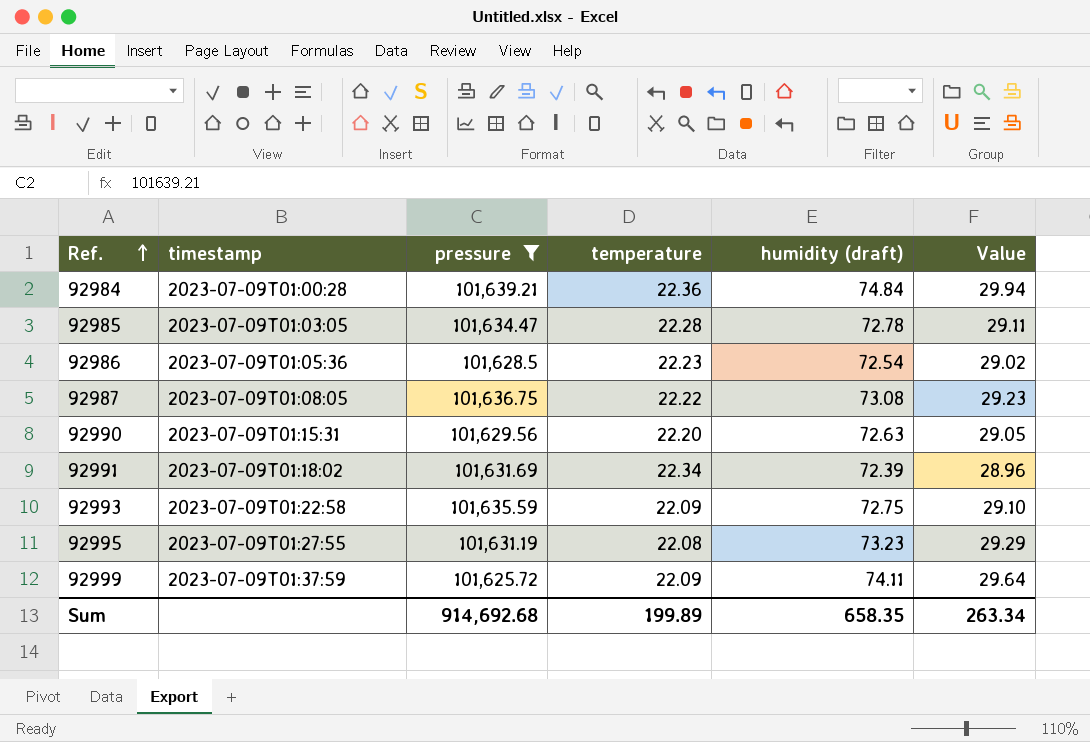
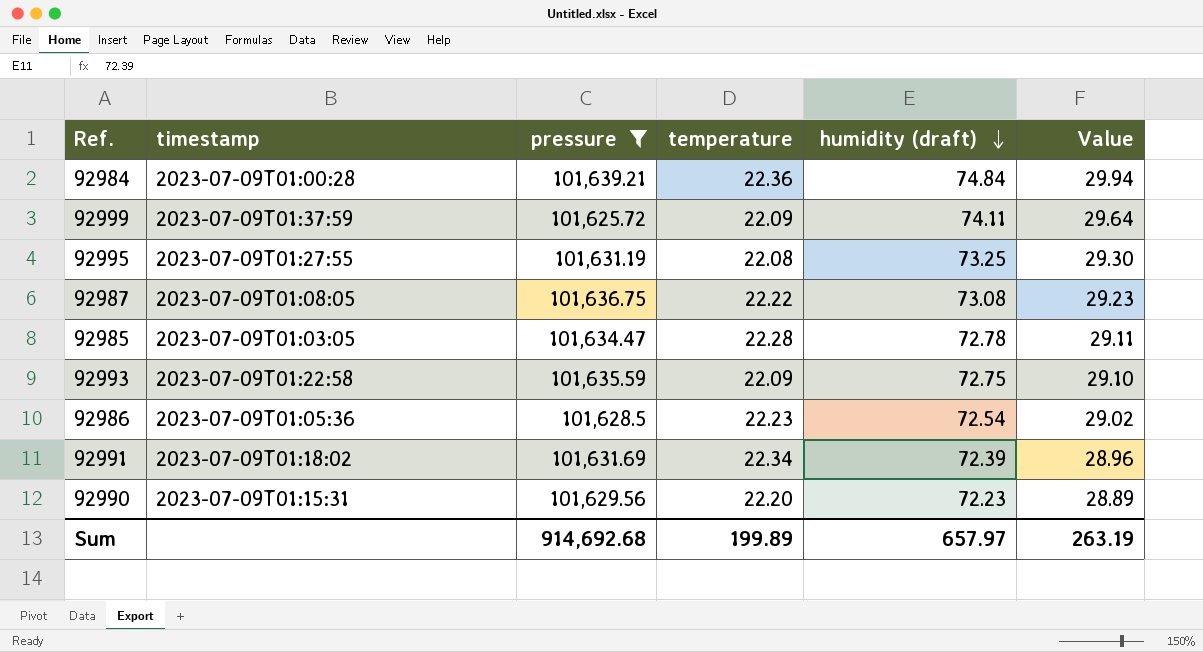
row order: Ref. ascending -> humidity (draft) descending
92995 | humidity (draft): 73.23 -> 73.25
92995 | Value: 29.29 -> 29.30
92990 | humidity (draft): 72.63 -> 72.23
92990 | Value: 29.05 -> 28.89
Sum | humidity (draft): 658.35 -> 657.97
Sum | Value: 263.34 -> 263.19

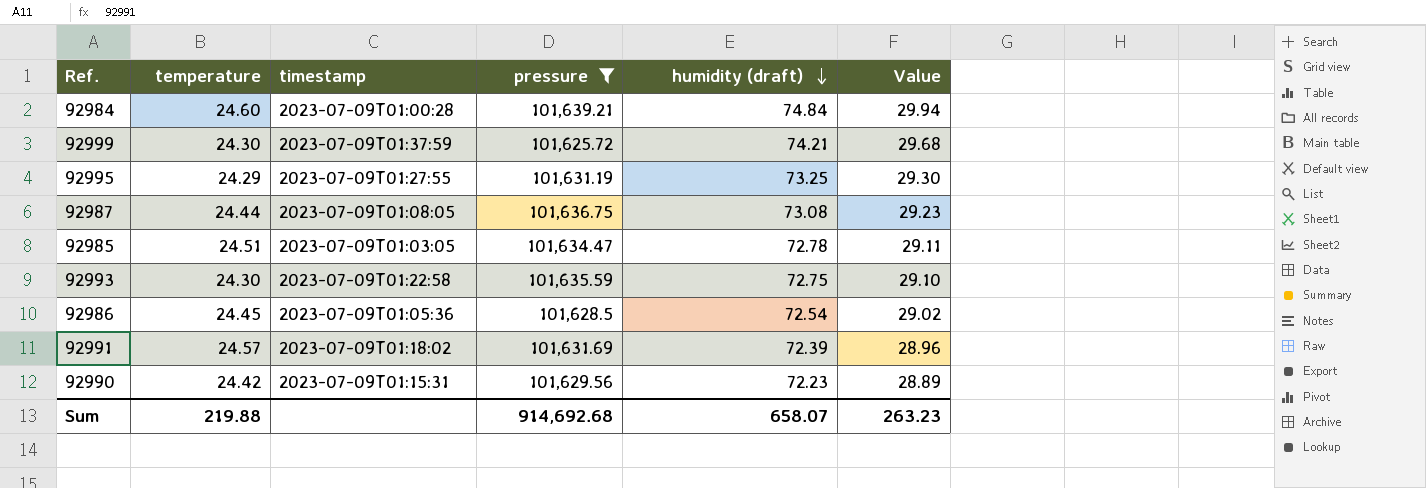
column temperature | position: 4 -> 2
92984 | temperature: 22.36 -> 24.60
92999 | temperature: 22.09 -> 24.30
92999 | humidity (draft): 74.11 -> 74.21
92999 | Value: 29.64 -> 29.68
92995 | temperature: 22.08 -> 24.29
92987 | temperature: 22.22 -> 24.44
92985 | temperature: 22.28 -> 24.51
92993 | temperature: 22.09 -> 24.30
92986 | temperature: 22.23 -> 24.45
92991 | temperature: 22.34 -> 24.57
92990 | temperature: 22.20 -> 24.42
Sum | temperature: 199.89 -> 219.88
Sum | humidity (draft): 657.97 -> 658.07
Sum | Value: 263.19 -> 263.23

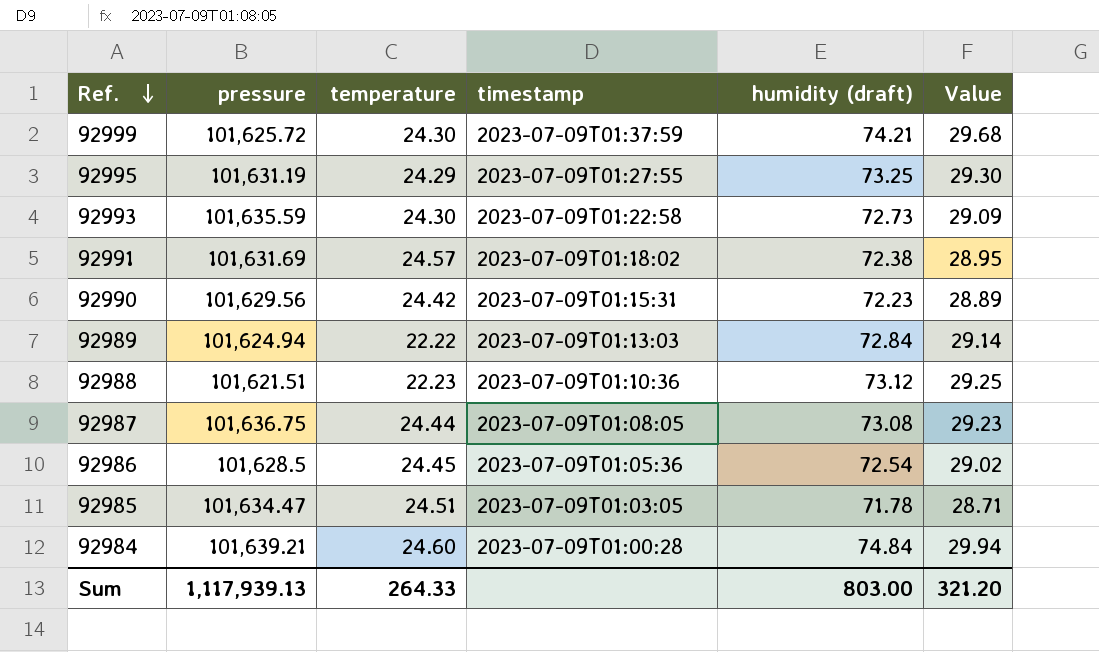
filter: pressure >= 101,625.72 -> none
row order: humidity (draft) descending -> Ref. descending
column pressure | position: 4 -> 2
92993 | humidity (draft): 72.75 -> 72.73
92993 | Value: 29.10 -> 29.09
92991 | humidity (draft): 72.39 -> 72.38
92991 | Value: 28.96 -> 28.95
92985 | humidity (draft): 72.78 -> 71.78
92985 | Value: 29.11 -> 28.71
Sum | pressure: 914,692.68 -> 1,117,939.13
Sum | temperature: 219.88 -> 264.33
Sum | humidity (draft): 658.07 -> 803.00
Sum | Value: 263.23 -> 321.20

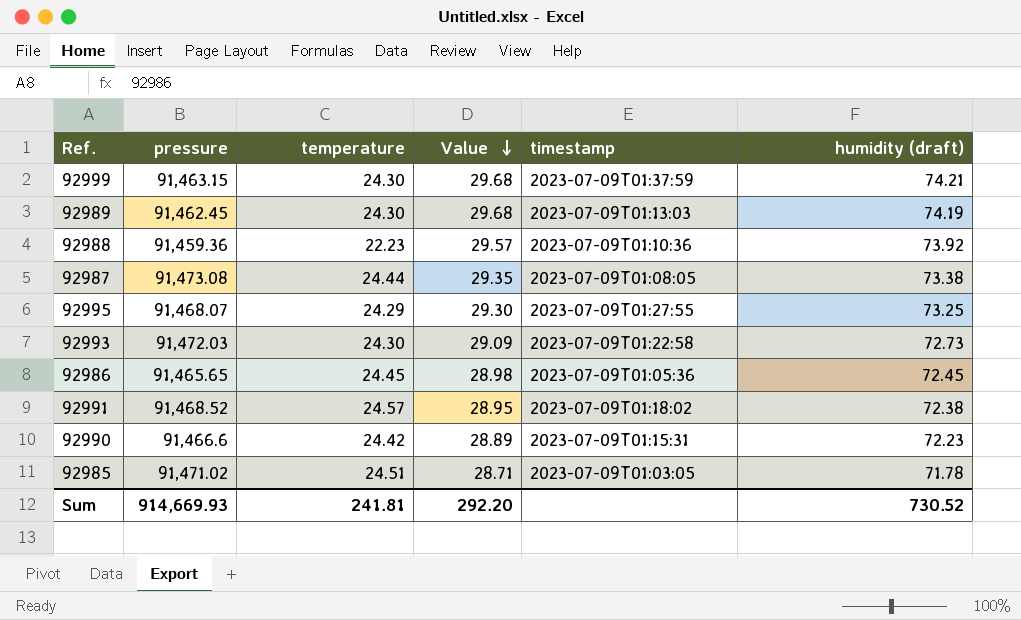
row order: Ref. descending -> Value descending
column Value | position: 6 -> 4
row 92984: 101,639.21 | 24.60 | 2023-07-09T01:00:28 | 74.84 | 29.94 -> none
92999 | pressure: 101,625.72 -> 91,463.15
92989 | pressure: 101,624.94 -> 91,462.45
92989 | temperature: 22.22 -> 24.30
92989 | Value: 29.14 -> 29.68
92989 | humidity (draft): 72.84 -> 74.19
92988 | pressure: 101,621.51 -> 91,459.36
92988 | Value: 29.25 -> 29.57
92988 | humidity (draft): 73.12 -> 73.92
92987 | pressure: 101,636.75 -> 91,473.08
92987 | Value: 29.23 -> 29.35
92987 | humidity (draft): 73.08 -> 73.38
92995 | pressure: 101,631.19 -> 91,468.07
92993 | pressure: 101,635.59 -> 91,472.03
92986 | pressure: 101,628.5 -> 91,465.65
92986 | Value: 29.02 -> 28.98
92986 | humidity (draft): 72.54 -> 72.45
92991 | pressure: 101,631.69 -> 91,468.52
92990 | pressure: 101,629.56 -> 91,466.6
92985 | pressure: 101,634.47 -> 91,471.02
Sum | pressure: 1,117,939.13 -> 914,669.93
Sum | temperature: 264.33 -> 241.81
Sum | Value: 321.20 -> 292.20
Sum | humidity (draft): 803.00 -> 730.52

